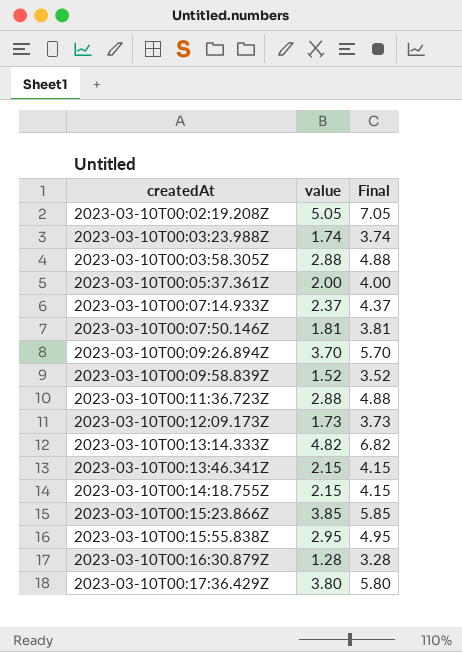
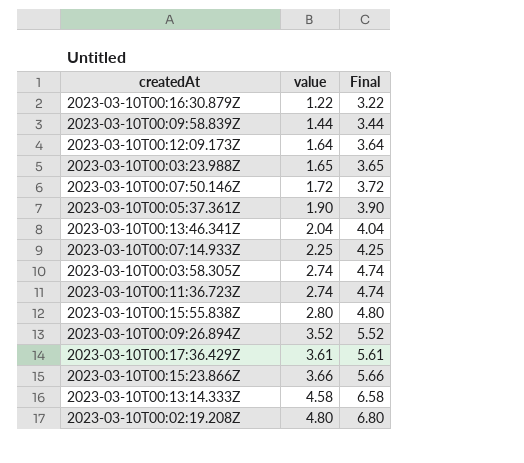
row order: createdAt ascending -> value ascending
row 2023-03-10T00:14:18.755Z: 2.15 | 4.15 -> none
2023-03-10T00:16:30.879Z | value: 1.28 -> 1.22
2023-03-10T00:16:30.879Z | Final: 3.28 -> 3.22
2023-03-10T00:09:58.839Z | value: 1.52 -> 1.44
2023-03-10T00:09:58.839Z | Final: 3.52 -> 3.44
2023-03-10T00:12:09.173Z | value: 1.73 -> 1.64
2023-03-10T00:12:09.173Z | Final: 3.73 -> 3.64
2023-03-10T00:03:23.988Z | value: 1.74 -> 1.65
2023-03-10T00:03:23.988Z | Final: 3.74 -> 3.65
2023-03-10T00:07:50.146Z | value: 1.81 -> 1.72
2023-03-10T00:07:50.146Z | Final: 3.81 -> 3.72
2023-03-10T00:05:37.361Z | value: 2.00 -> 1.90
2023-03-10T00:05:37.361Z | Final: 4.00 -> 3.90
2023-03-10T00:13:46.341Z | value: 2.15 -> 2.04
2023-03-10T00:13:46.341Z | Final: 4.15 -> 4.04
2023-03-10T00:07:14.933Z | value: 2.37 -> 2.25
2023-03-10T00:07:14.933Z | Final: 4.37 -> 4.25
2023-03-10T00:03:58.305Z | value: 2.88 -> 2.74
2023-03-10T00:03:58.305Z | Final: 4.88 -> 4.74
2023-03-10T00:11:36.723Z | value: 2.88 -> 2.74
2023-03-10T00:11:36.723Z | Final: 4.88 -> 4.74
2023-03-10T00:15:55.838Z | value: 2.95 -> 2.80
2023-03-10T00:15:55.838Z | Final: 4.95 -> 4.80
2023-03-10T00:09:26.894Z | value: 3.70 -> 3.52
2023-03-10T00:09:26.894Z | Final: 5.70 -> 5.52
2023-03-10T00:17:36.429Z | value: 3.80 -> 3.61
2023-03-10T00:17:36.429Z | Final: 5.80 -> 5.61
2023-03-10T00:15:23.866Z | value: 3.85 -> 3.66
2023-03-10T00:15:23.866Z | Final: 5.85 -> 5.66
2023-03-10T00:13:14.333Z | value: 4.82 -> 4.58
2023-03-10T00:13:14.333Z | Final: 6.82 -> 6.58
2023-03-10T00:02:19.208Z | value: 5.05 -> 4.80
2023-03-10T00:02:19.208Z | Final: 7.05 -> 6.80

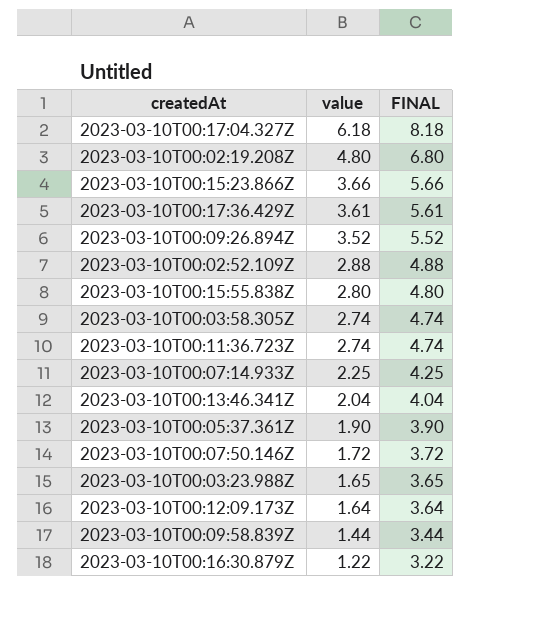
row order: value ascending -> value descending
column name: Final -> FINAL
row 2023-03-10T00:13:14.333Z: 4.58 | 6.58 -> none
row 2023-03-10T00:17:04.327Z: none -> 6.18 | 8.18
row 2023-03-10T00:02:52.109Z: none -> 2.88 | 4.88

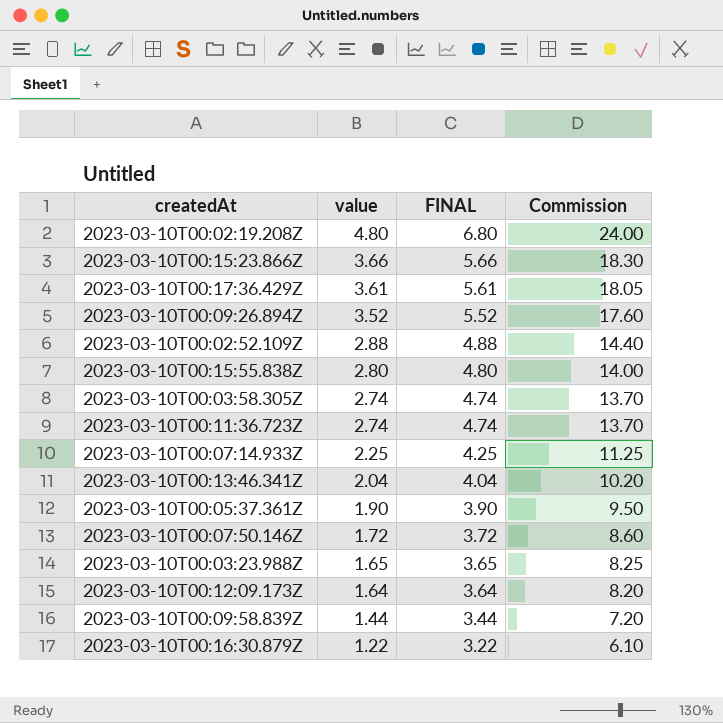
column Commission | formula: none -> [value] * 5
row 2023-03-10T00:17:04.327Z: 6.18 | 8.18 -> none

